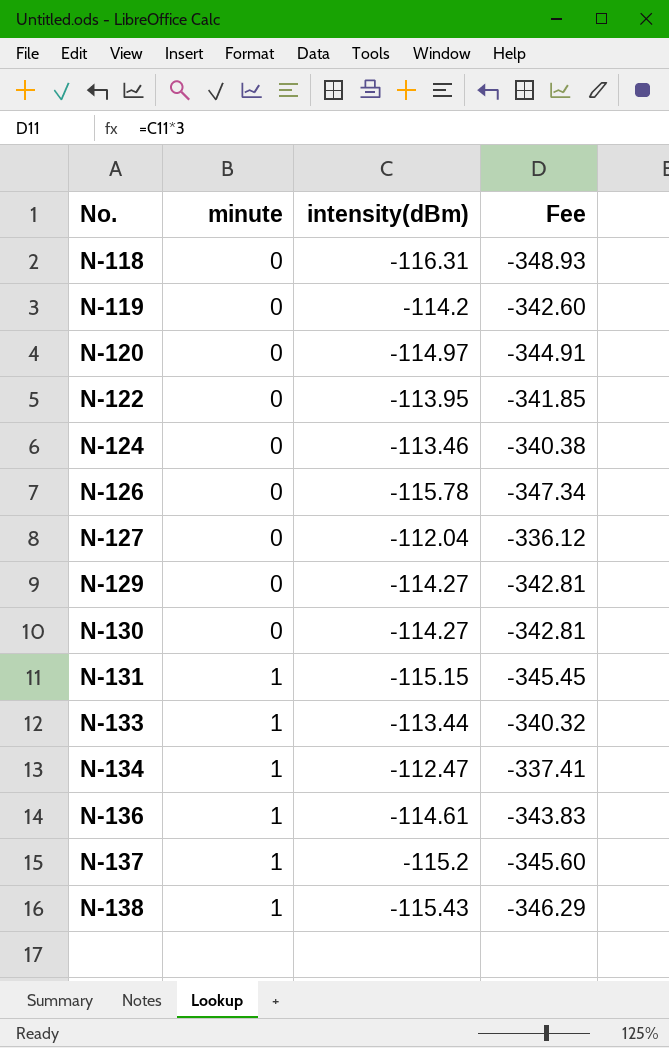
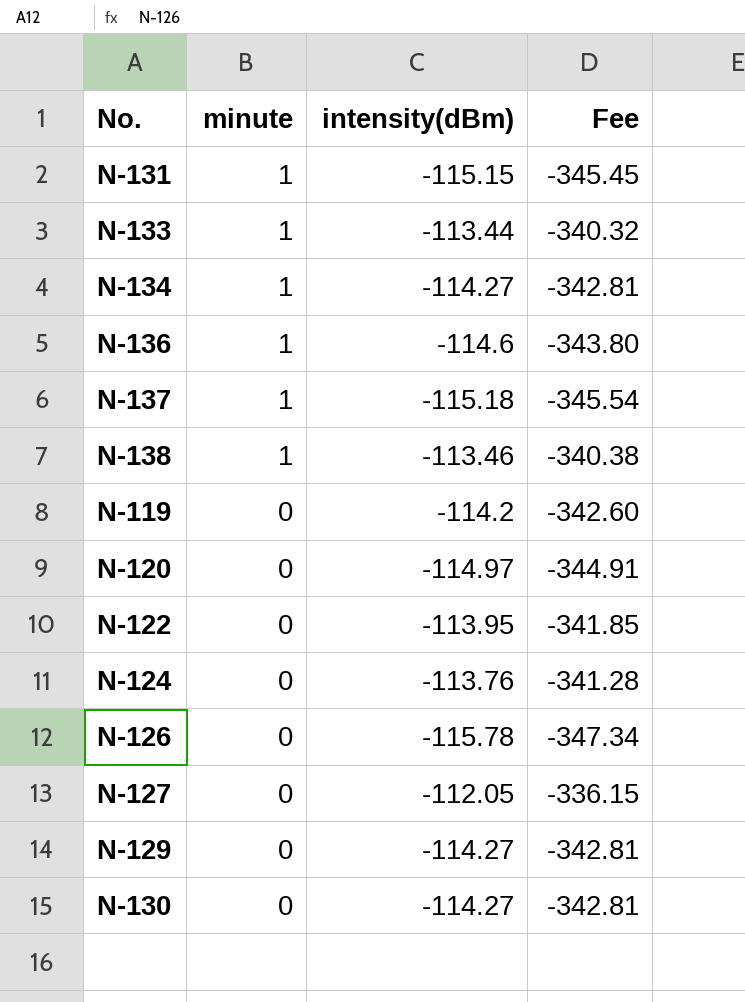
row order: No. ascending -> minute descending
row N-118: 0 | -116.31 | -348.93 -> none
N-134 | intensity(dBm): -112.47 -> -114.27
N-134 | Fee: -337.41 -> -342.81
N-136 | intensity(dBm): -114.61 -> -114.6
N-136 | Fee: -343.83 -> -343.80
N-137 | intensity(dBm): -115.2 -> -115.18
N-137 | Fee: -345.60 -> -345.54
N-138 | intensity(dBm): -115.43 -> -113.46
N-138 | Fee: -346.29 -> -340.38
N-124 | intensity(dBm): -113.46 -> -113.76
N-124 | Fee: -340.38 -> -341.28
N-127 | intensity(dBm): -112.04 -> -112.05
N-127 | Fee: -336.12 -> -336.15

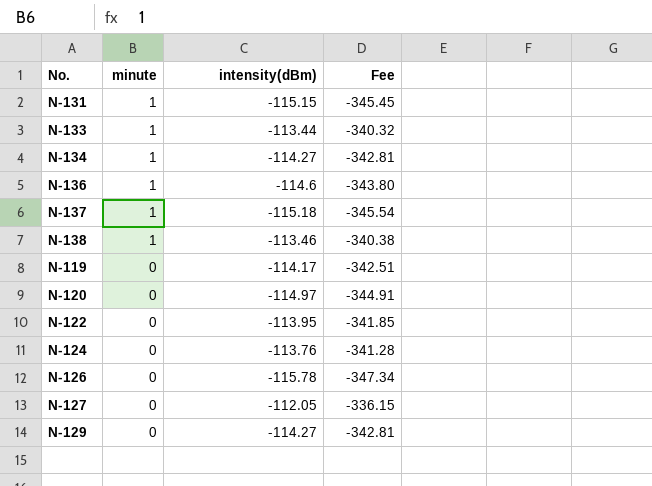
row N-130: 0 | -114.27 | -342.81 -> none
N-119 | intensity(dBm): -114.2 -> -114.17
N-119 | Fee: -342.60 -> -342.51

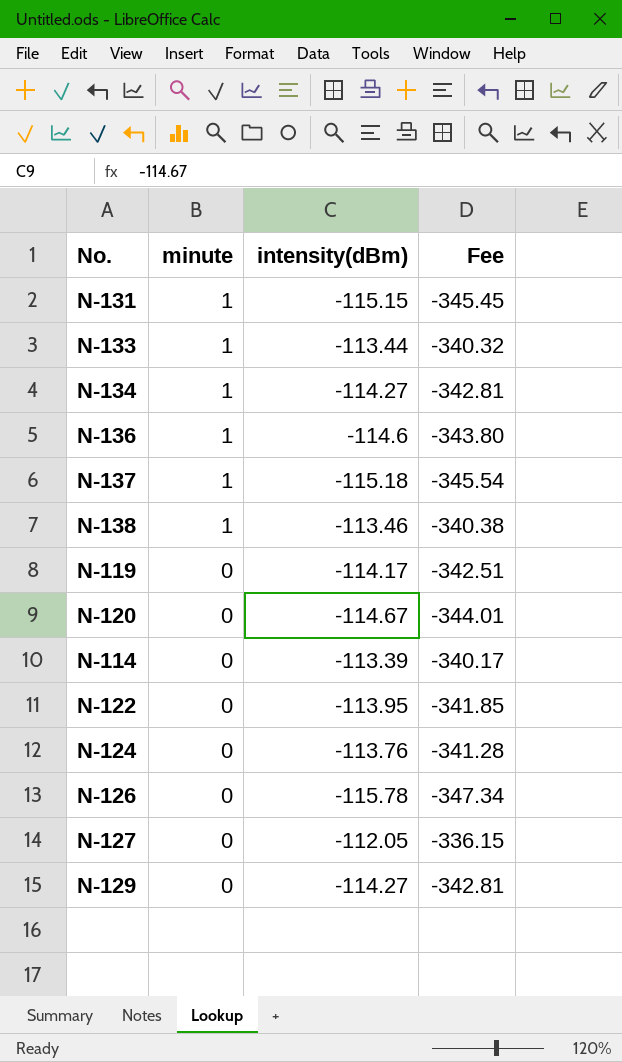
N-120 | intensity(dBm): -114.97 -> -114.67
N-120 | Fee: -344.91 -> -344.01
row N-114: none -> 0 | -113.39 | -340.17

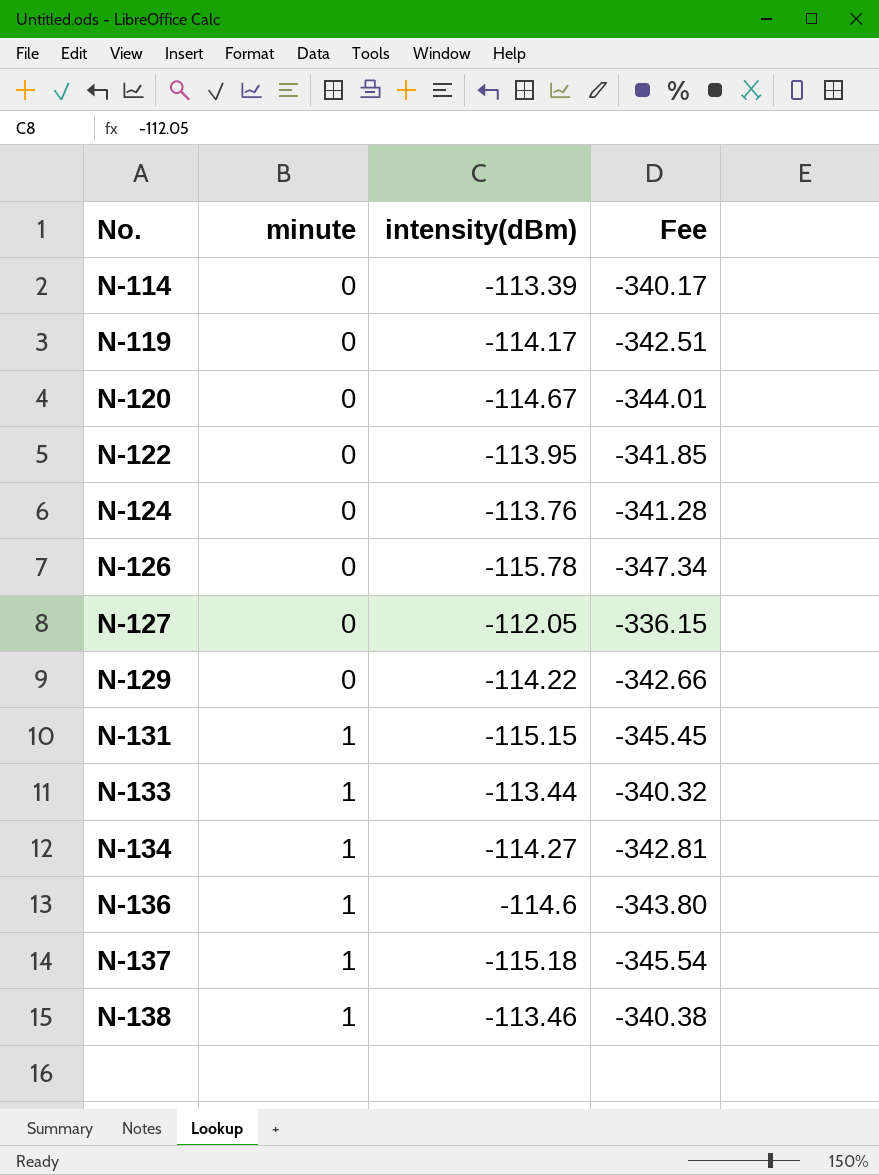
row order: minute descending -> No. ascending
N-129 | intensity(dBm): -114.27 -> -114.22
N-129 | Fee: -342.81 -> -342.66

